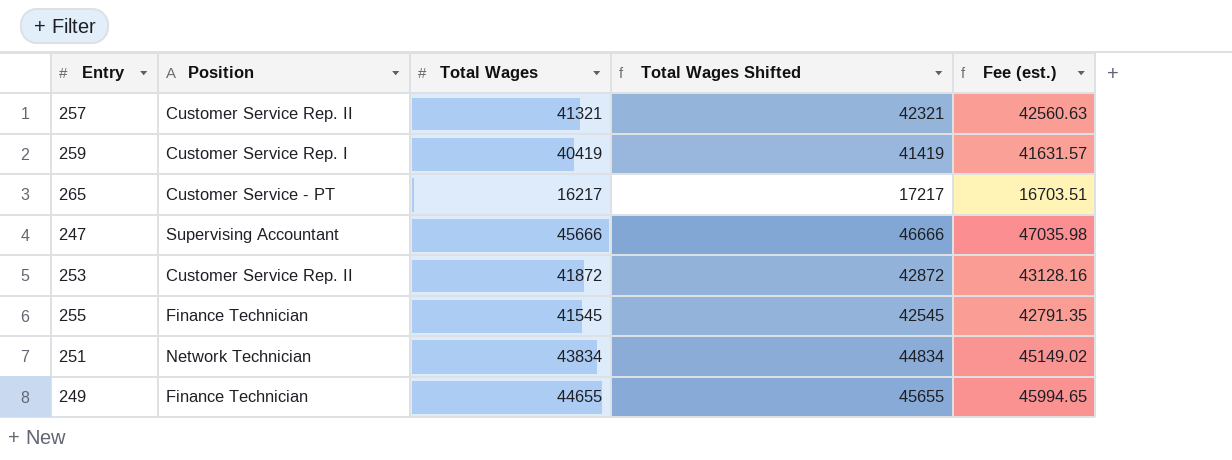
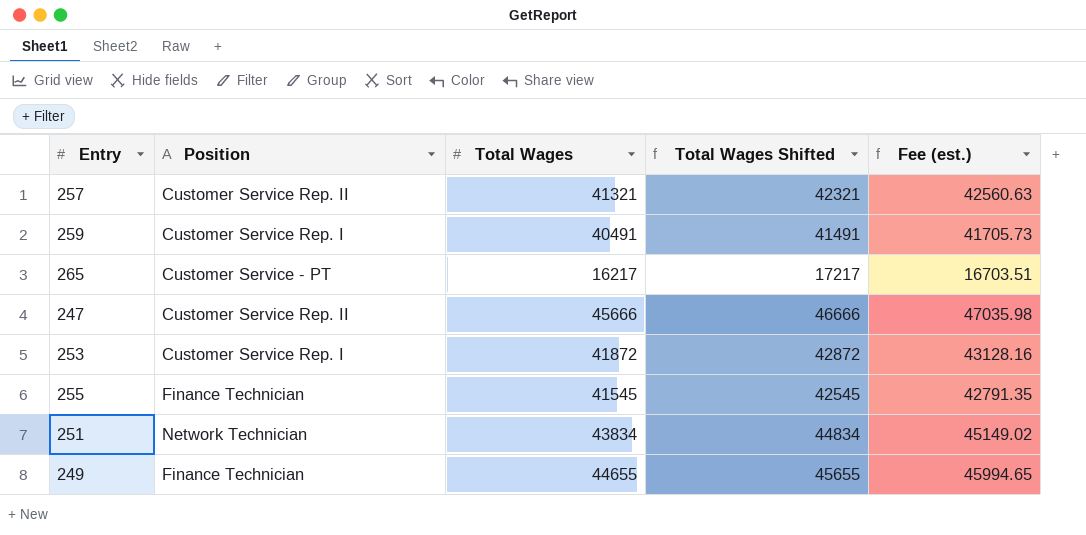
259 | Total Wages: 40419 -> 40491
259 | Total Wages Shifted: 41419 -> 41491
259 | Fee (est.): 41631.57 -> 41705.73
247 | Position: Supervising Accountant -> Customer Service Rep. II
253 | Position: Customer Service Rep. II -> Customer Service Rep. I

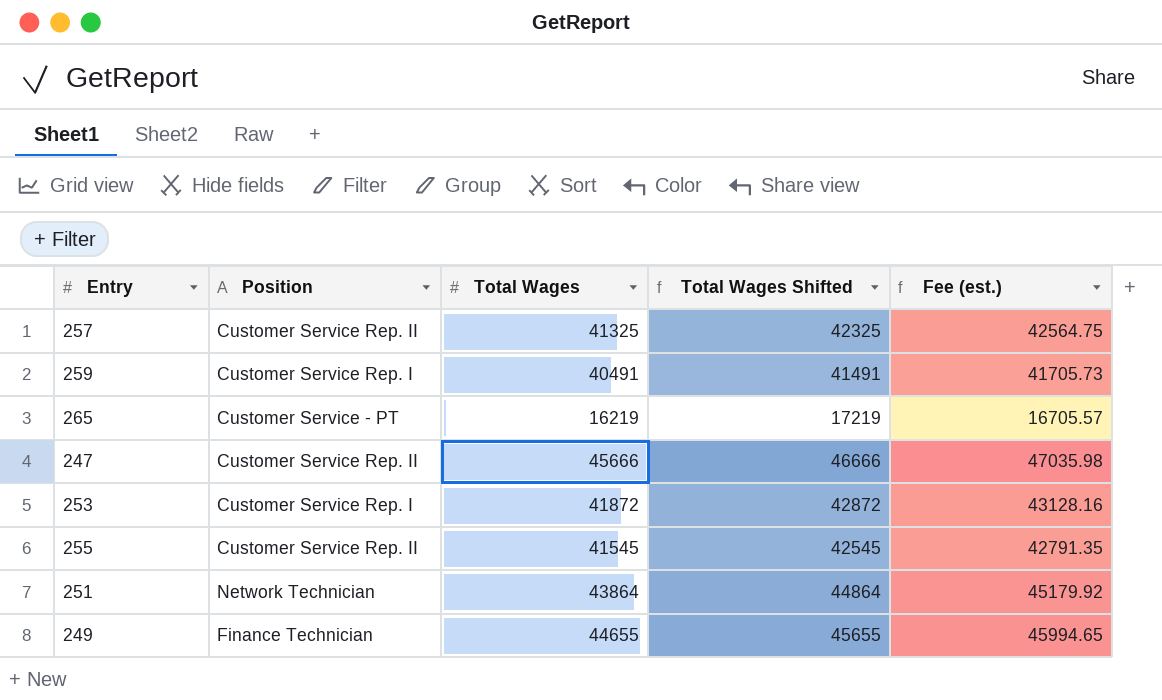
257 | Total Wages: 41321 -> 41325
257 | Total Wages Shifted: 42321 -> 42325
257 | Fee (est.): 42560.63 -> 42564.75
265 | Total Wages: 16217 -> 16219
265 | Total Wages Shifted: 17217 -> 17219
265 | Fee (est.): 16703.51 -> 16705.57
255 | Position: Finance Technician -> Customer Service Rep. II
251 | Total Wages: 43834 -> 43864
251 | Total Wages Shifted: 44834 -> 44864
251 | Fee (est.): 45149.02 -> 45179.92

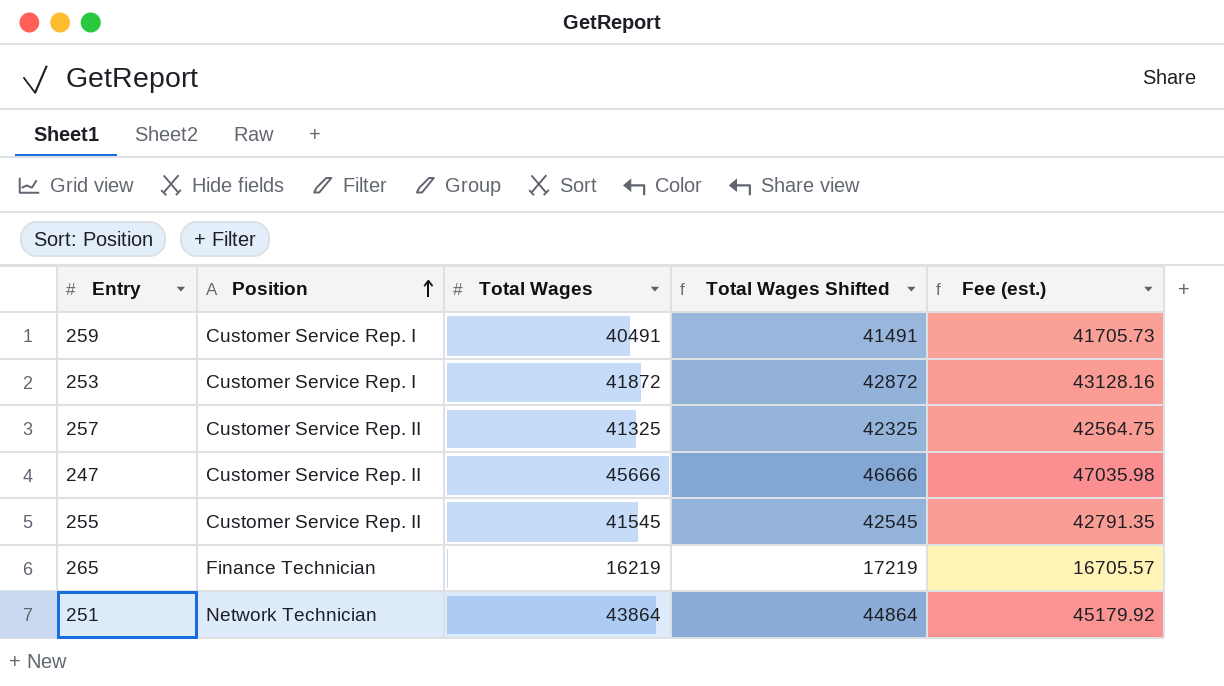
row order: none -> Position ascending
row 249: Finance Technician | 44655 | 45655 | 45994.65 -> none
265 | Position: Customer Service - PT -> Finance Technician

